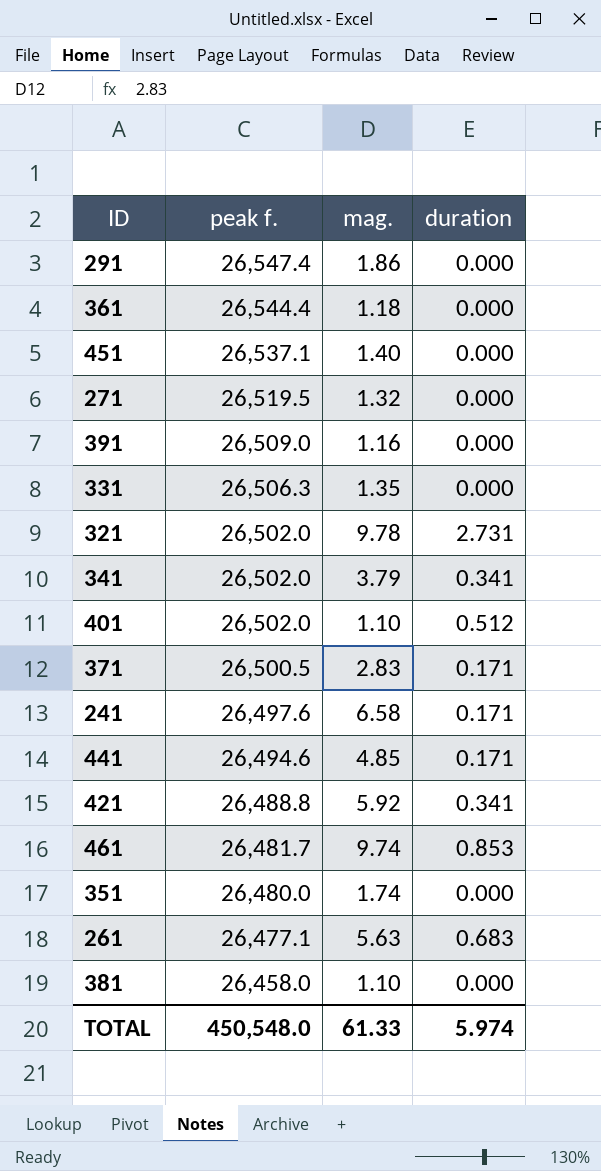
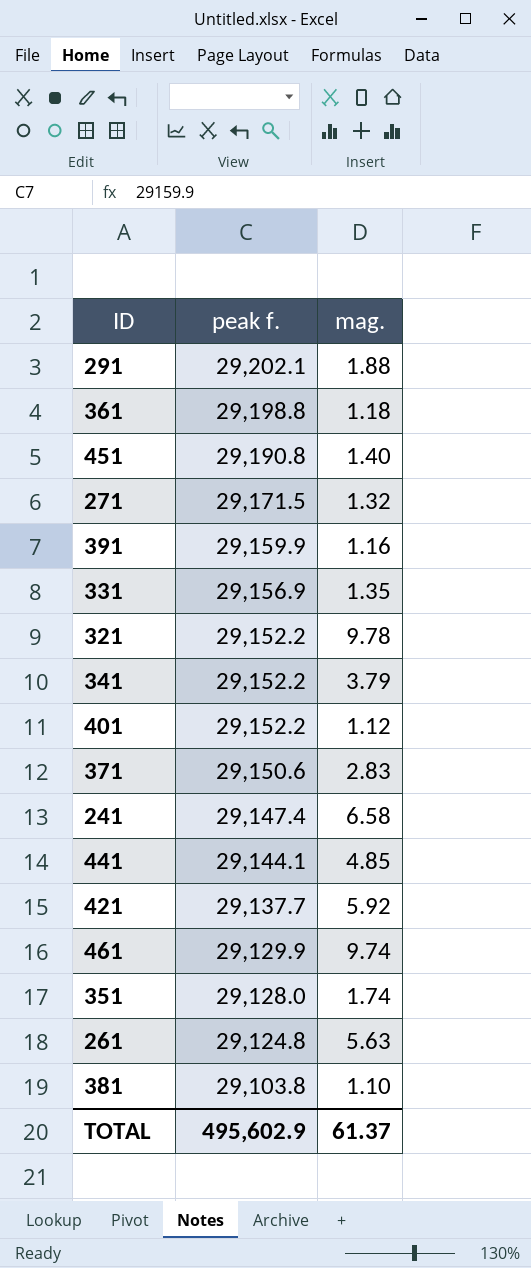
column duration | position: 4 -> none
291 | peak f.: 26,547.4 -> 29,202.1
291 | mag.: 1.86 -> 1.88
361 | peak f.: 26,544.4 -> 29,198.8
451 | peak f.: 26,537.1 -> 29,190.8
271 | peak f.: 26,519.5 -> 29,171.5
391 | peak f.: 26,509.0 -> 29,159.9
331 | peak f.: 26,506.3 -> 29,156.9
321 | peak f.: 26,502.0 -> 29,152.2
341 | peak f.: 26,502.0 -> 29,152.2
401 | peak f.: 26,502.0 -> 29,152.2
401 | mag.: 1.10 -> 1.12
371 | peak f.: 26,500.5 -> 29,150.6
241 | peak f.: 26,497.6 -> 29,147.4
441 | peak f.: 26,494.6 -> 29,144.1
421 | peak f.: 26,488.8 -> 29,137.7
461 | peak f.: 26,481.7 -> 29,129.9
351 | peak f.: 26,480.0 -> 29,128.0
261 | peak f.: 26,477.1 -> 29,124.8
381 | peak f.: 26,458.0 -> 29,103.8
TOTAL | peak f.: 450,548.0 -> 495,602.9
TOTAL | mag.: 61.33 -> 61.37

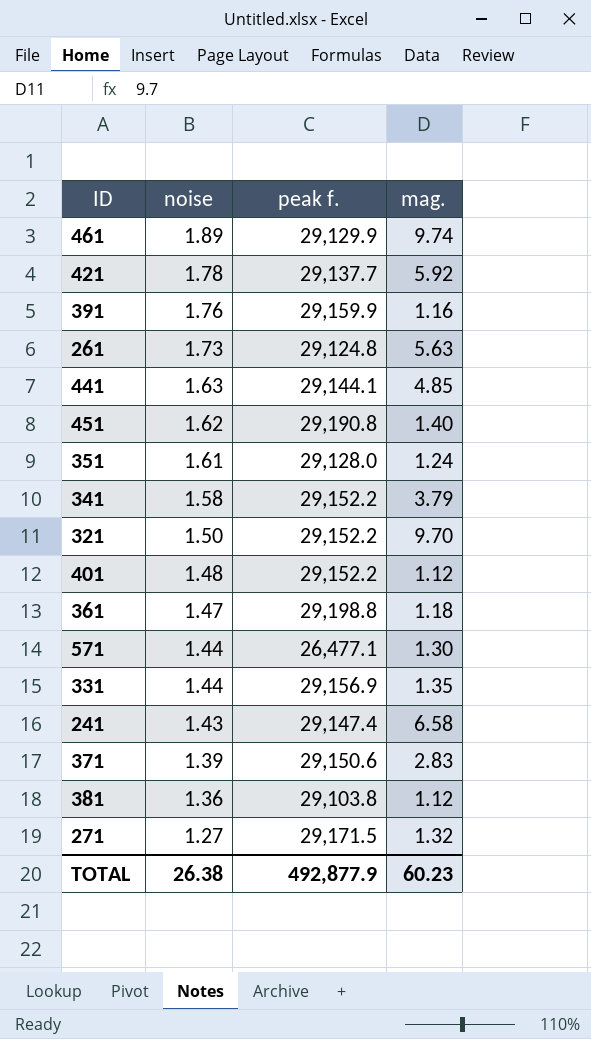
row order: peak f. descending -> noise descending
column noise | position: none -> 2
row 291: 29,202.1 | 1.88 -> none
351 | mag.: 1.74 -> 1.24
321 | mag.: 9.78 -> 9.70
row 571: none -> 1.44 | 26,477.1 | 1.30
381 | mag.: 1.10 -> 1.12
TOTAL | peak f.: 495,602.9 -> 492,877.9
TOTAL | mag.: 61.37 -> 60.23

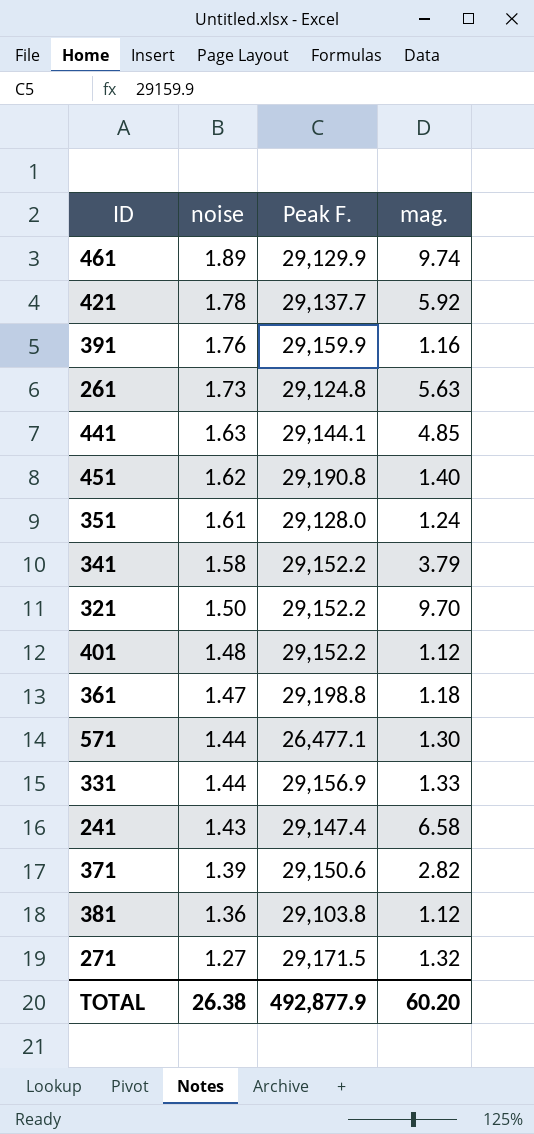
column name: peak f. -> Peak F.
331 | mag.: 1.35 -> 1.33
371 | mag.: 2.83 -> 2.82
TOTAL | mag.: 60.23 -> 60.20

